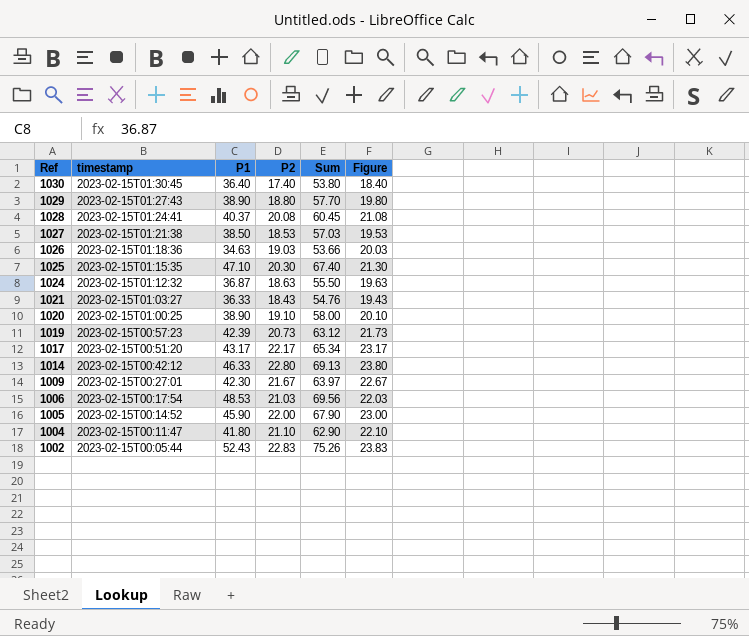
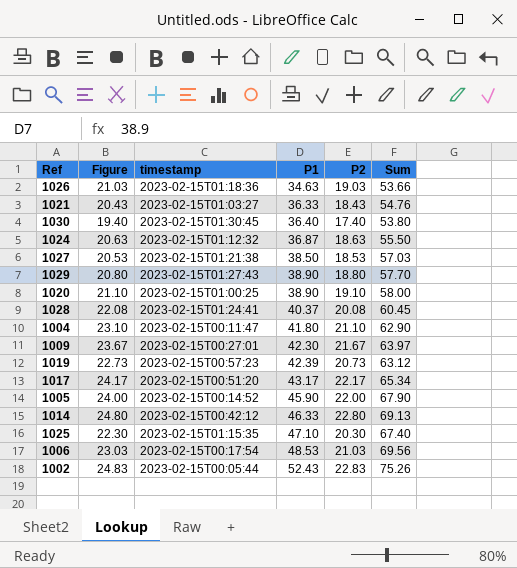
row order: Ref descending -> P1 ascending
column Figure | formula: [P2] + 1 -> [P2] + 2
column Figure | position: 6 -> 2

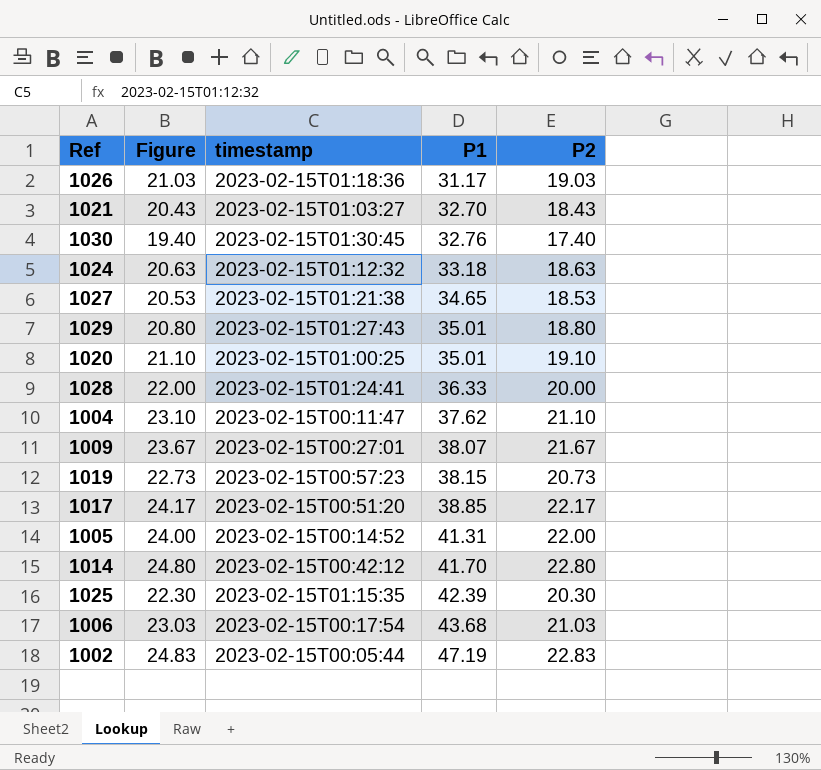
column Sum | formula: [P1] + [P2] -> none
1026 | P1: 34.63 -> 31.17
1021 | P1: 36.33 -> 32.70
1030 | P1: 36.40 -> 32.76
1024 | P1: 36.87 -> 33.18
1027 | P1: 38.50 -> 34.65
1029 | P1: 38.90 -> 35.01
1020 | P1: 38.90 -> 35.01
1028 | Figure: 22.08 -> 22.00
1028 | P1: 40.37 -> 36.33
1028 | P2: 20.08 -> 20.00
1004 | P1: 41.80 -> 37.62
1009 | P1: 42.30 -> 38.07
1019 | P1: 42.39 -> 38.15
1017 | P1: 43.17 -> 38.85
1005 | P1: 45.90 -> 41.31
1014 | P1: 46.33 -> 41.70
1025 | P1: 47.10 -> 42.39
1006 | P1: 48.53 -> 43.68
1002 | P1: 52.43 -> 47.19

